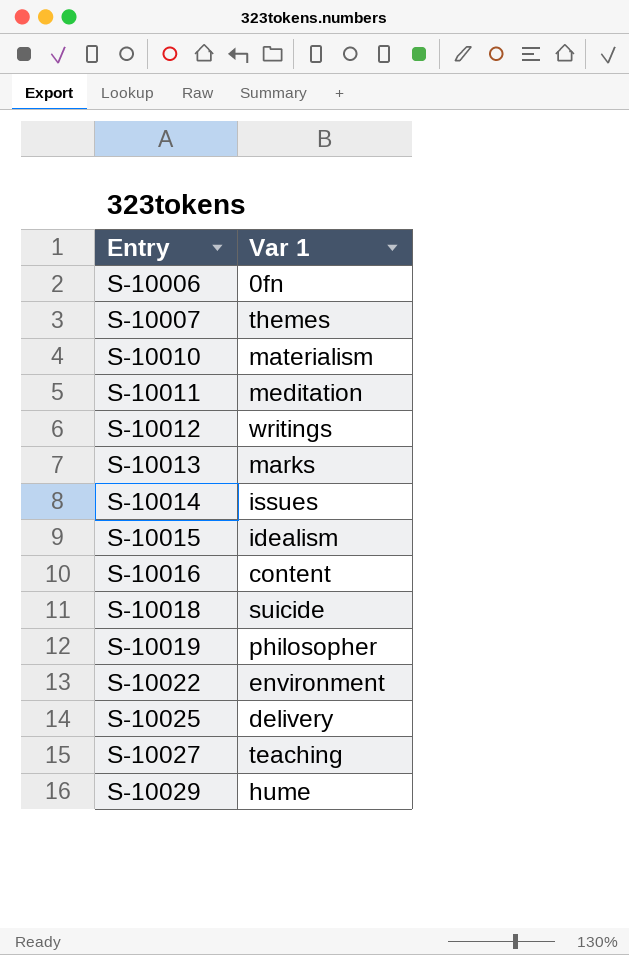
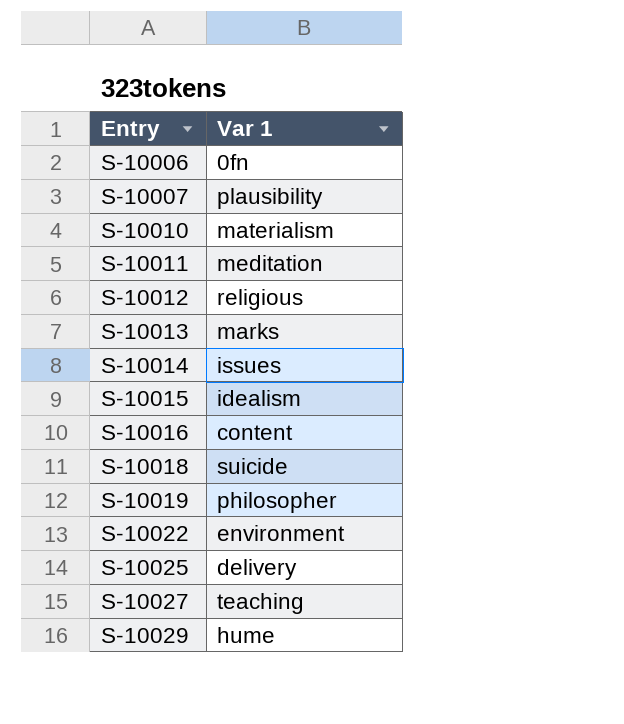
S-10007 | Var 1: themes -> plausibility
S-10012 | Var 1: writings -> religious

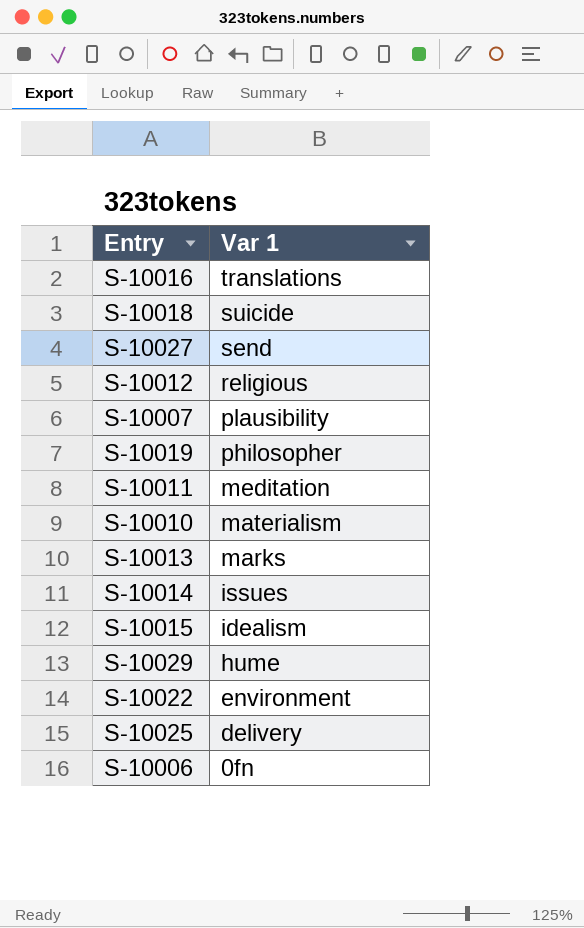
row order: Entry ascending -> Var 1 descending
S-10016 | Var 1: content -> translations
S-10027 | Var 1: teaching -> send

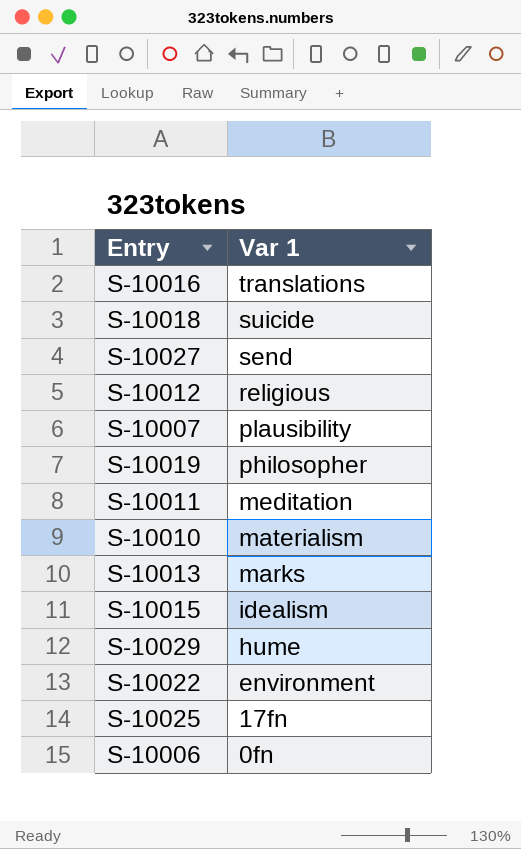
row S-10014: issues -> none
S-10025 | Var 1: delivery -> 17fn

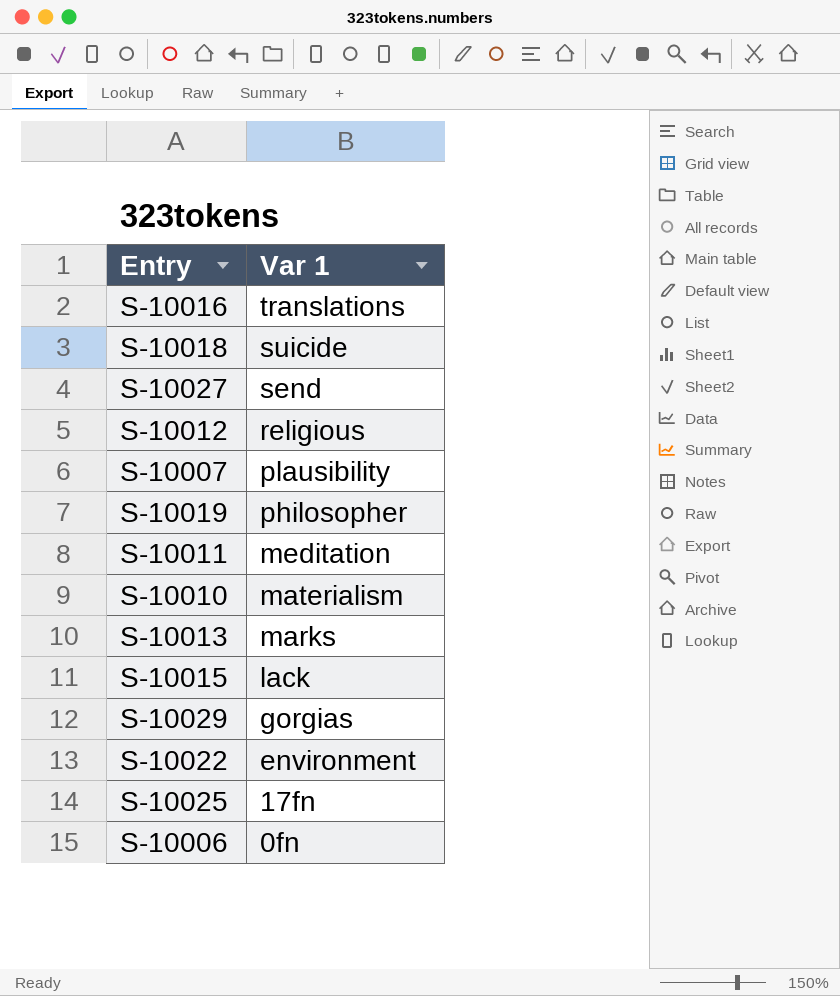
S-10015 | Var 1: idealism -> lack
S-10029 | Var 1: hume -> gorgias

